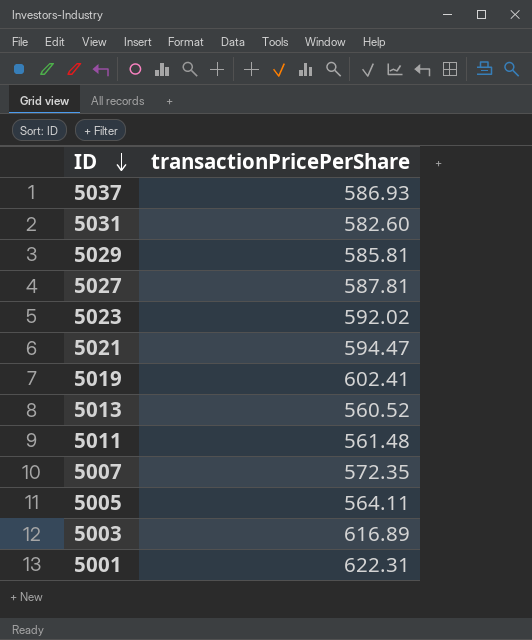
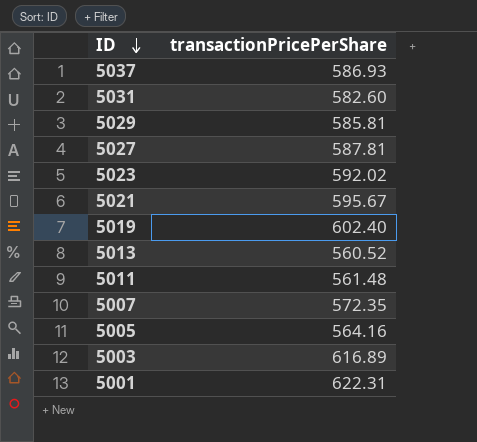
5021 | transactionPricePerShare: 594.47 -> 595.67
5019 | transactionPricePerShare: 602.41 -> 602.40
5005 | transactionPricePerShare: 564.11 -> 564.16

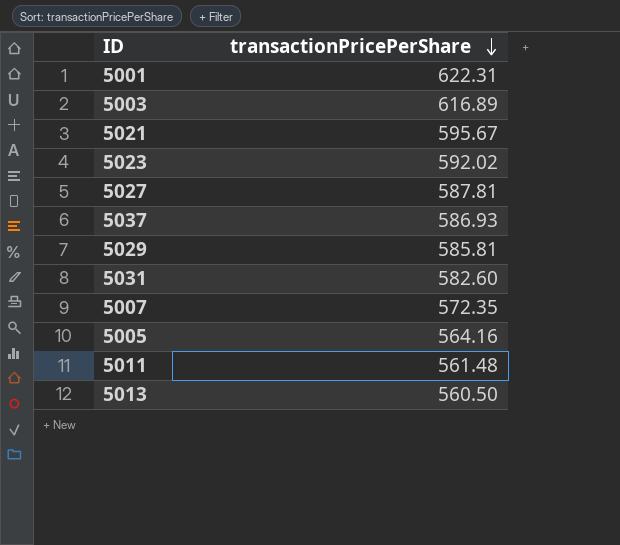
row order: ID descending -> transactionPricePerShare descending
row 5019: 602.40 -> none
5013 | transactionPricePerShare: 560.52 -> 560.50

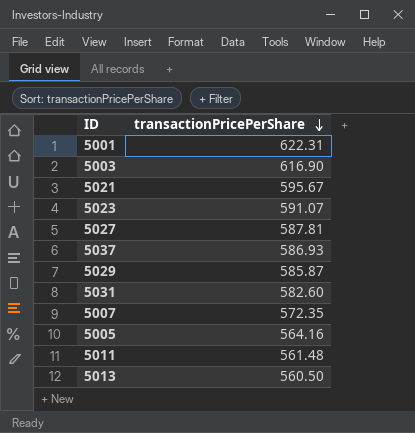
5003 | transactionPricePerShare: 616.89 -> 616.90
5023 | transactionPricePerShare: 592.02 -> 591.07
5029 | transactionPricePerShare: 585.81 -> 585.87

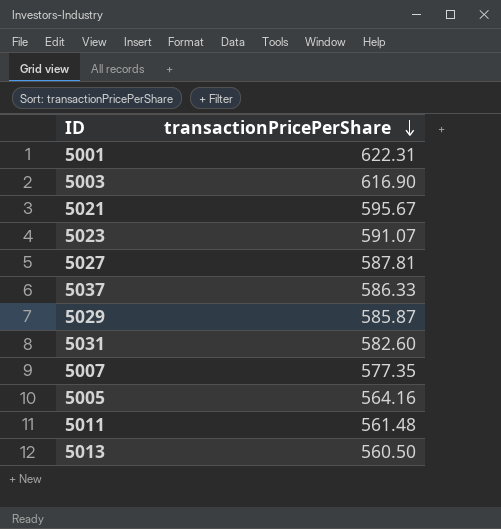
5037 | transactionPricePerShare: 586.93 -> 586.33
5007 | transactionPricePerShare: 572.35 -> 577.35

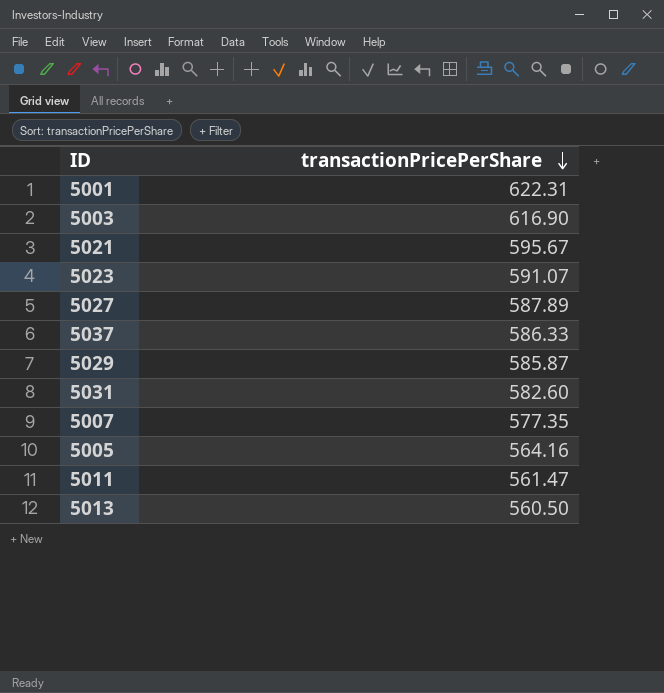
5027 | transactionPricePerShare: 587.81 -> 587.89
5011 | transactionPricePerShare: 561.48 -> 561.47

